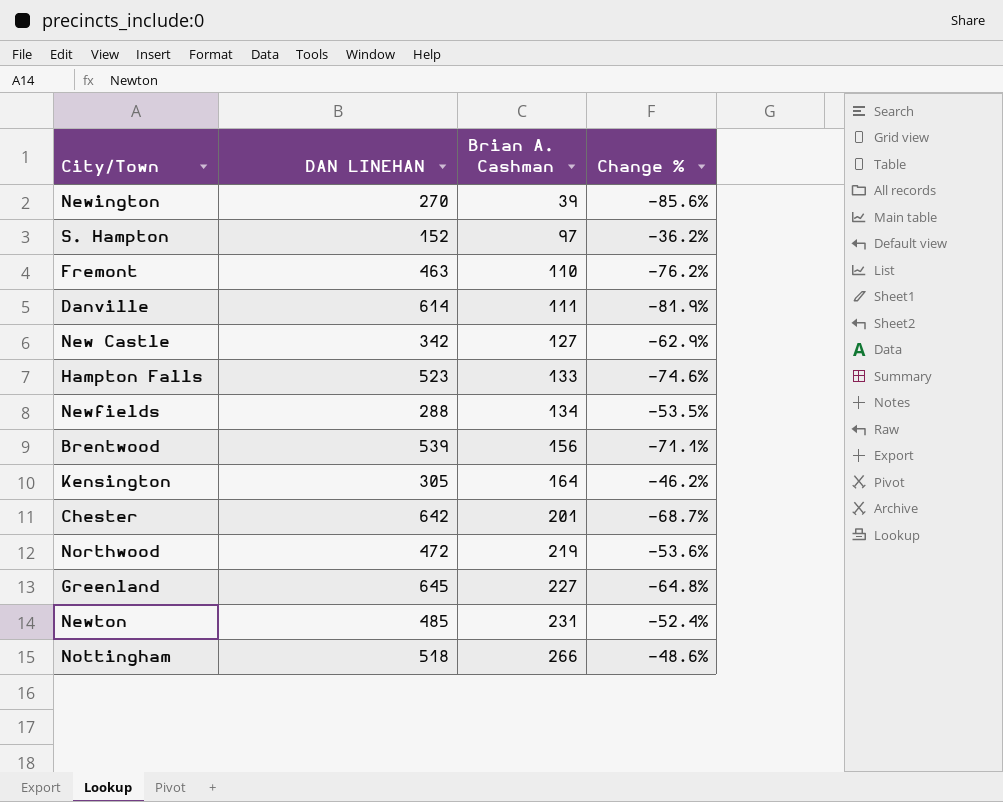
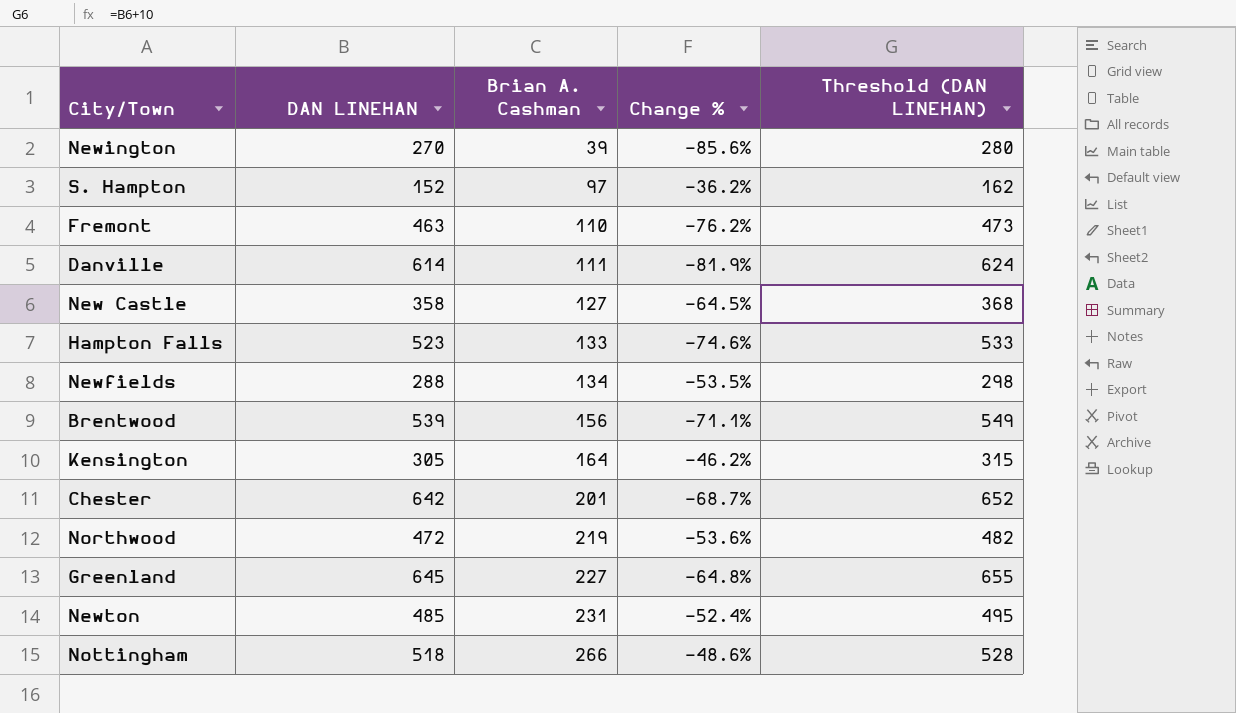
column Threshold (DAN LINEHAN) | formula: none -> [DAN LINEHAN] + 10
New Castle | DAN LINEHAN: 342 -> 358
New Castle | Change %: -62.9% -> -64.5%

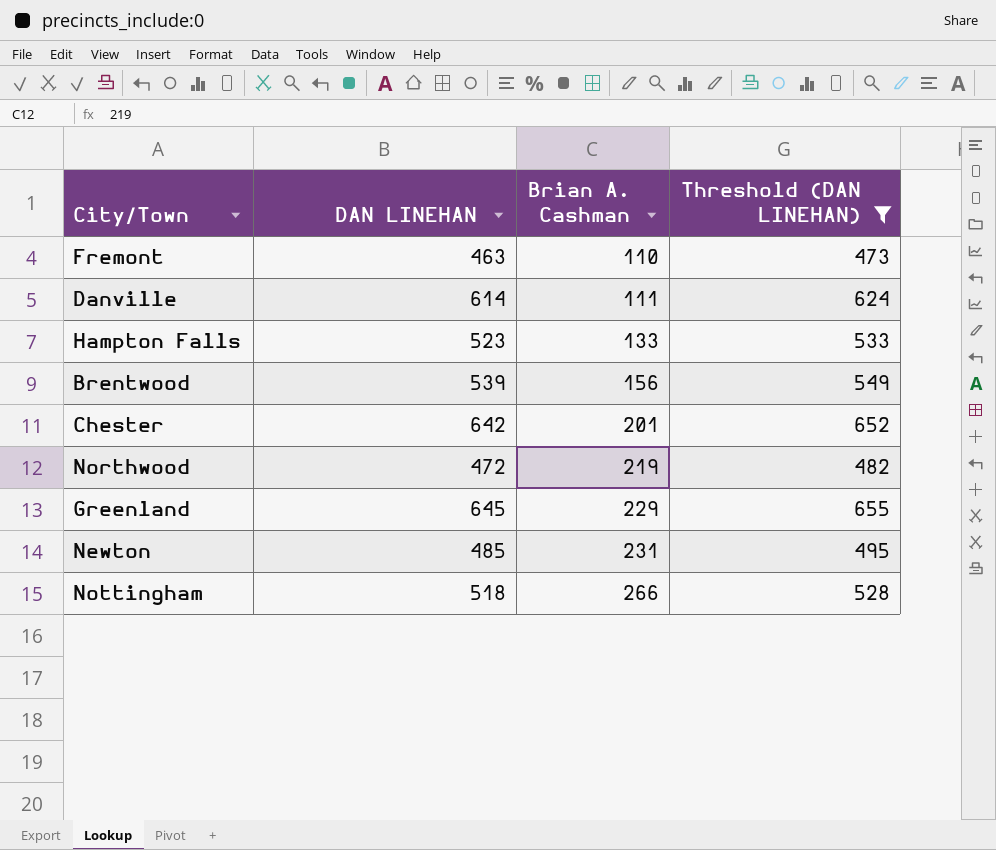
filter: none -> Threshold (DAN LINEHAN) >= 473
column Change % | formula: ([Brian A. Cashman] - [DAN LINEHAN]) / [DAN LINEHAN] -> none
Greenland | Brian A. Cashman: 227 -> 229

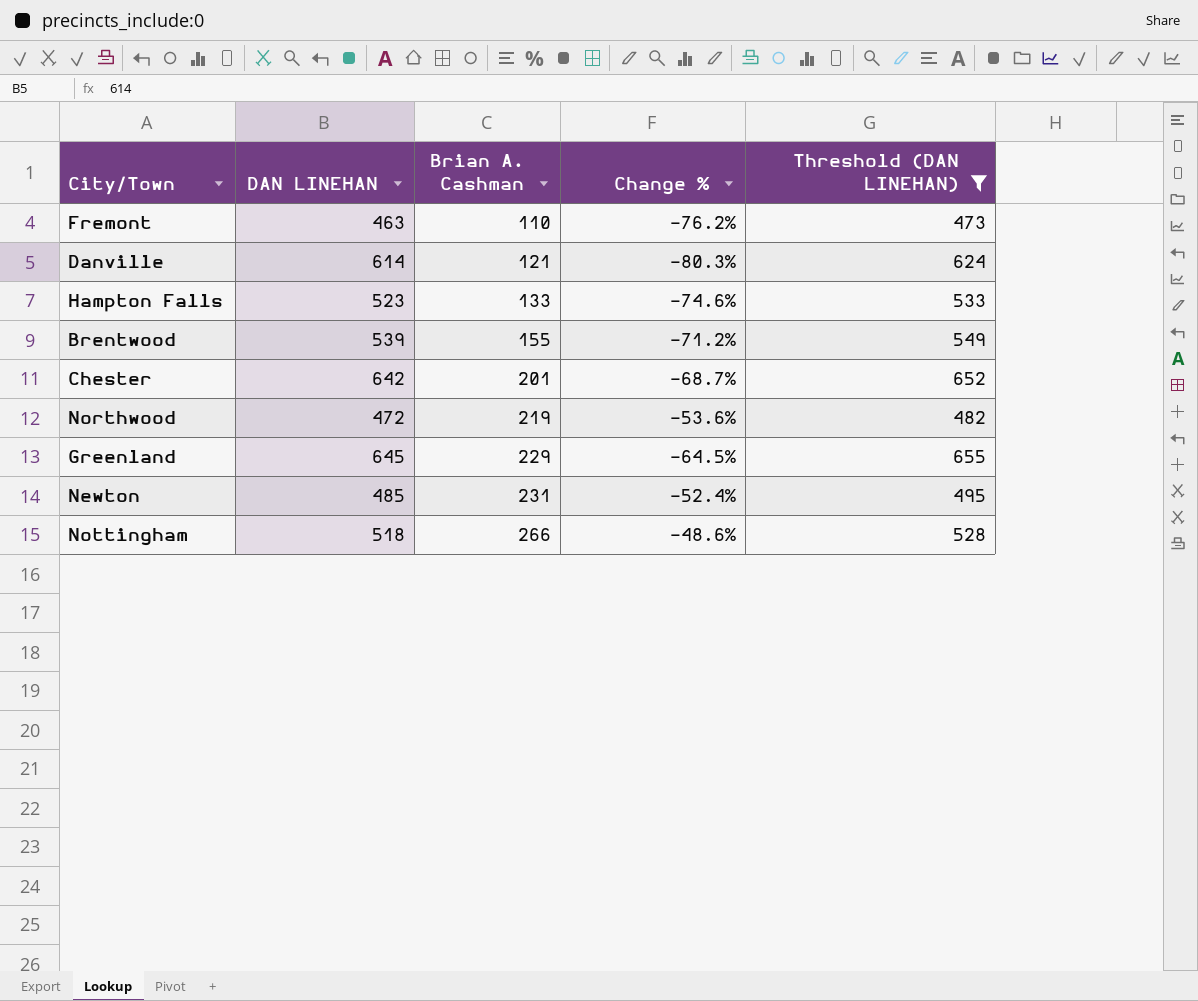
column Change % | formula: none -> ([Brian A. Cashman] - [DAN LINEHAN]) / [DAN LINEHAN]
Danville | Brian A. Cashman: 111 -> 121
Brentwood | Brian A. Cashman: 156 -> 155

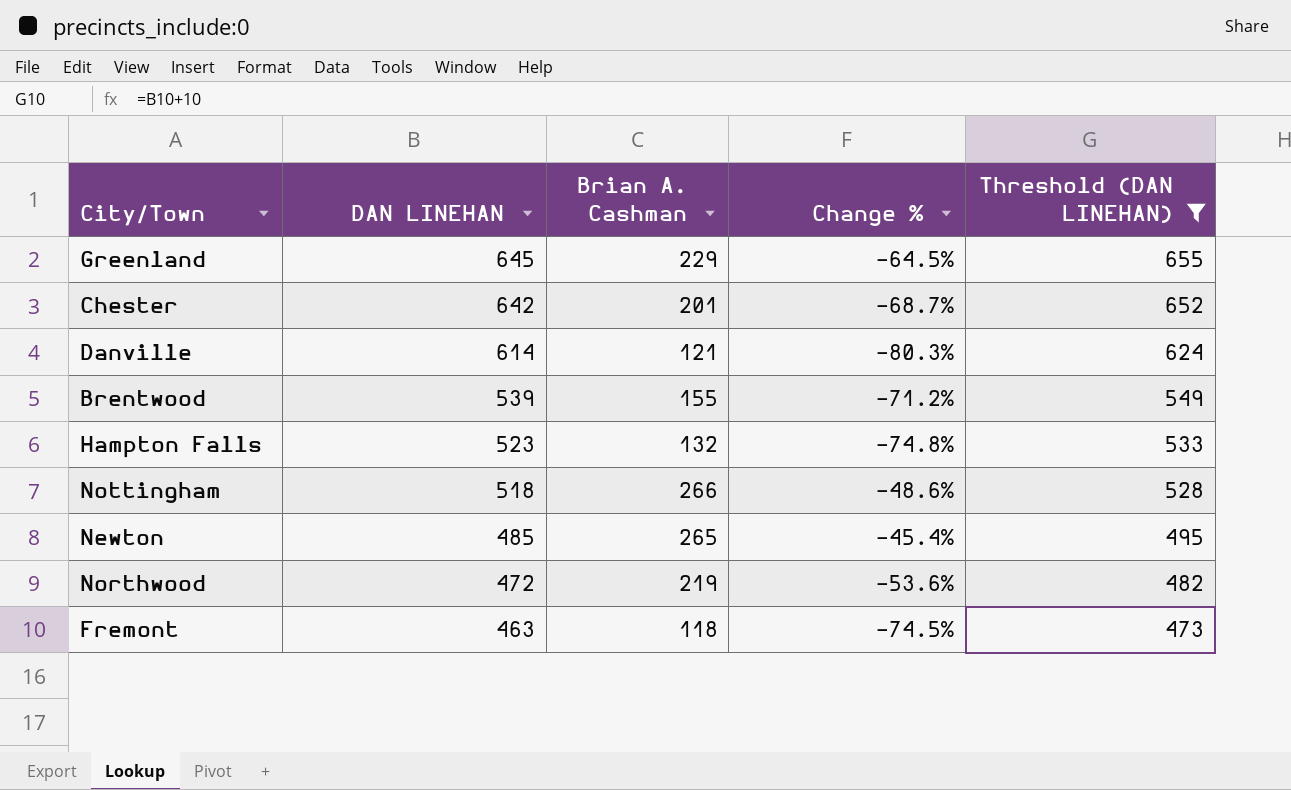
row order: Brian A. Cashman ascending -> DAN LINEHAN descending
Hampton Falls | Brian A. Cashman: 133 -> 132
Hampton Falls | Change %: -74.6% -> -74.8%
Newton | Brian A. Cashman: 231 -> 265
Newton | Change %: -52.4% -> -45.4%
Fremont | Brian A. Cashman: 110 -> 118
Fremont | Change %: -76.2% -> -74.5%

